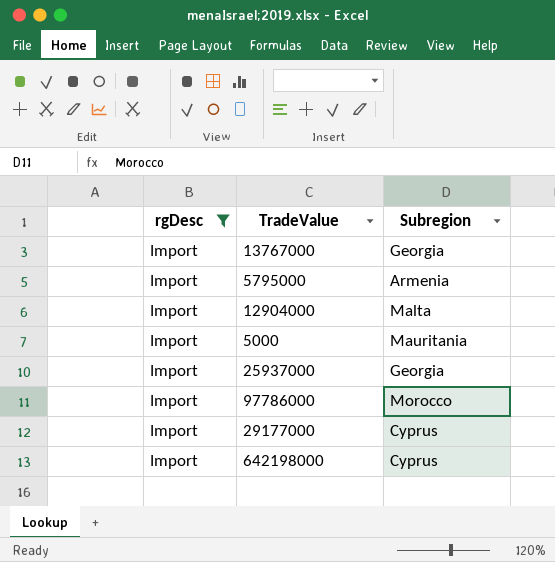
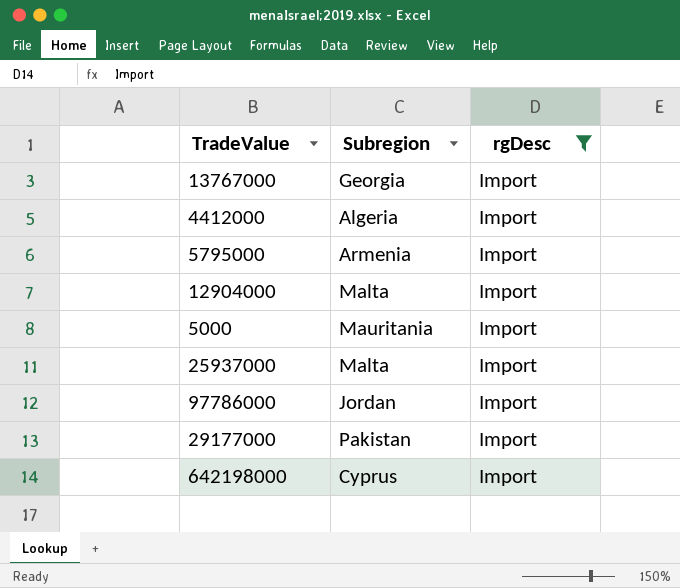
column rgDesc | position: 1 -> 3
row 4412000: none -> Algeria | Import
25937000 | Subregion: Georgia -> Malta
97786000 | Subregion: Morocco -> Jordan
29177000 | Subregion: Cyprus -> Pakistan

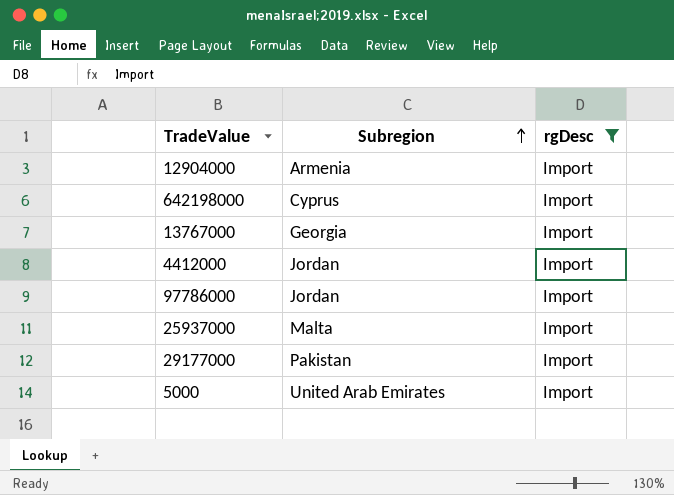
row order: none -> Subregion ascending
row 5795000: Armenia | Import -> none
12904000 | Subregion: Malta -> Armenia
4412000 | Subregion: Algeria -> Jordan
5000 | Subregion: Mauritania -> United Arab Emirates

